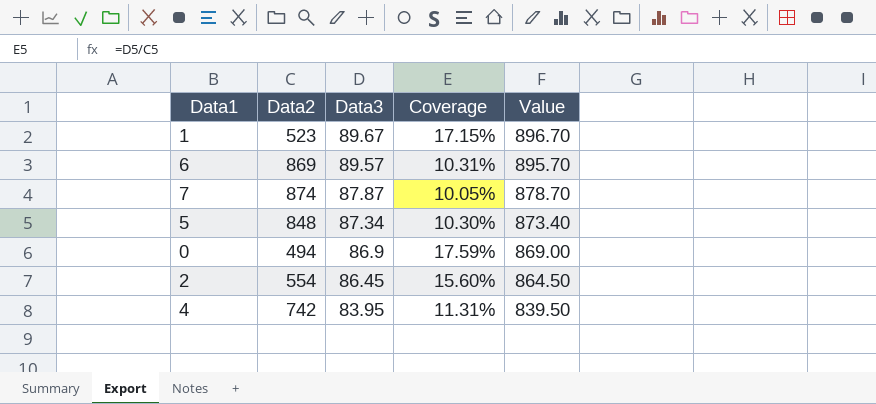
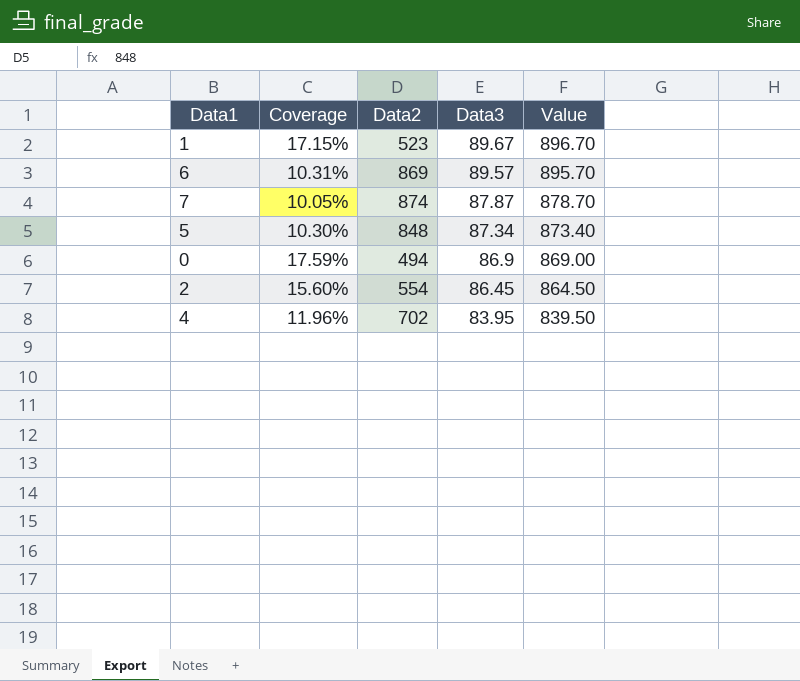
column Coverage | position: 4 -> 2
4 | Coverage: 11.31% -> 11.96%
4 | Data2: 742 -> 702

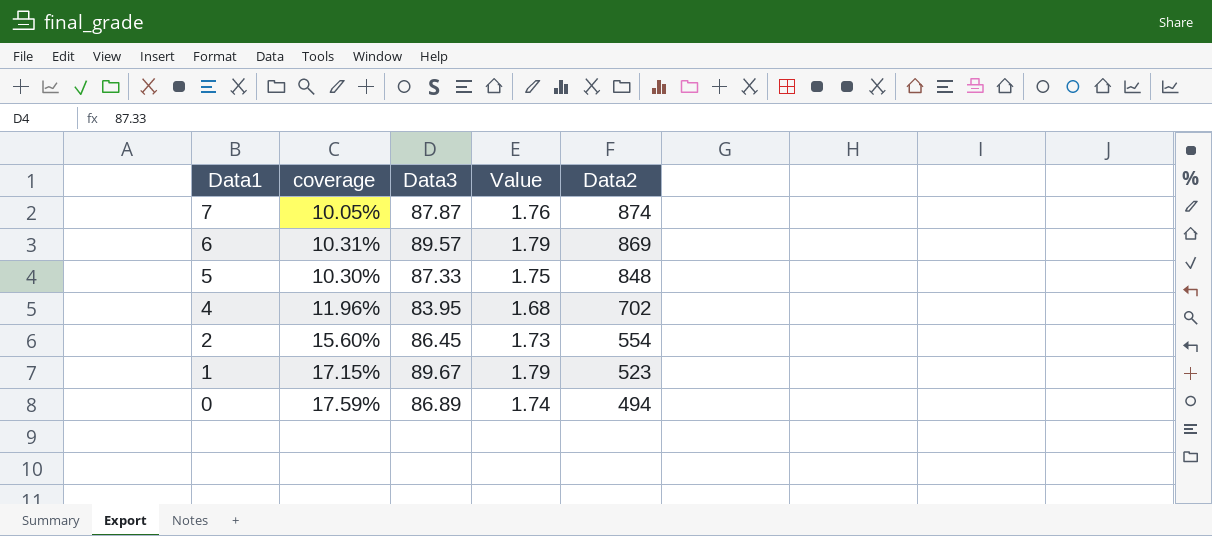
row order: Data3 descending -> Data1 descending
column name: Coverage -> coverage
column Value | formula: [Data3] * 10 -> [Data3] * 0.02
column Data2 | position: 3 -> 5
5 | Data3: 87.34 -> 87.33
0 | Data3: 86.9 -> 86.89

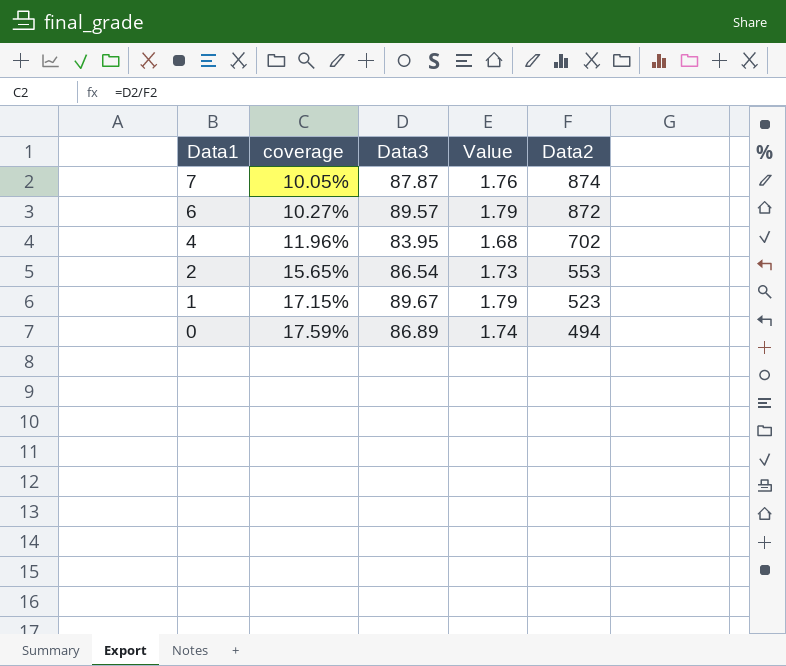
row 5: 10.30% | 87.33 | 1.75 | 848 -> none
6 | coverage: 10.31% -> 10.27%
6 | Data2: 869 -> 872
2 | coverage: 15.60% -> 15.65%
2 | Data3: 86.45 -> 86.54
2 | Data2: 554 -> 553

